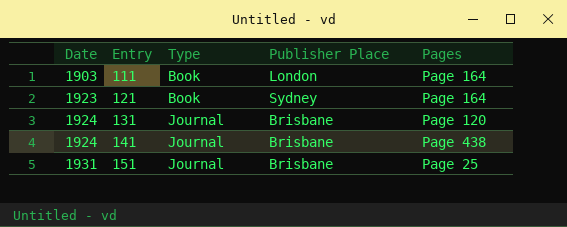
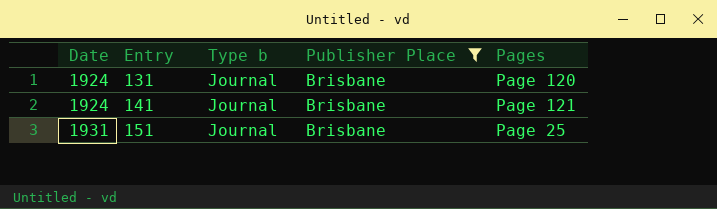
filter: none -> Publisher Place = Brisbane
column name: Type -> Type b
141 | Pages: Page 438 -> Page 121

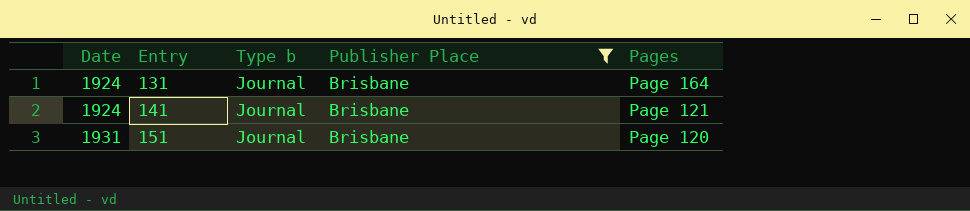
131 | Pages: Page 120 -> Page 164
151 | Pages: Page 25 -> Page 120

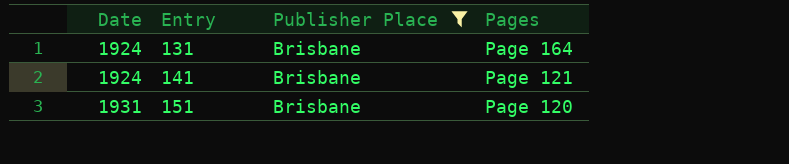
column Type b | position: 3 -> none

